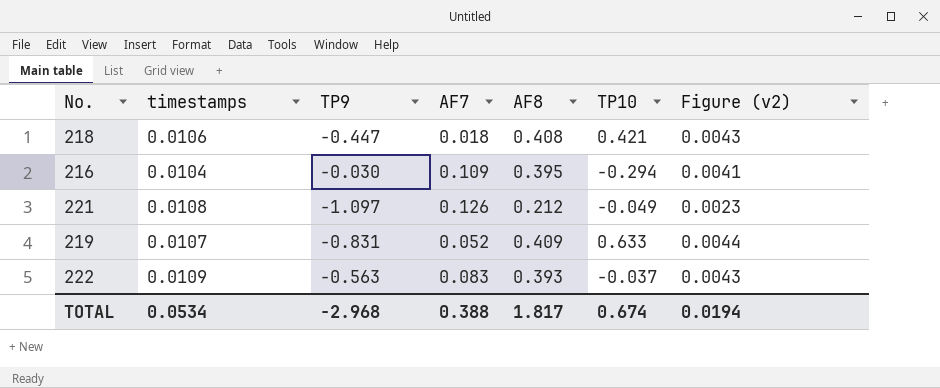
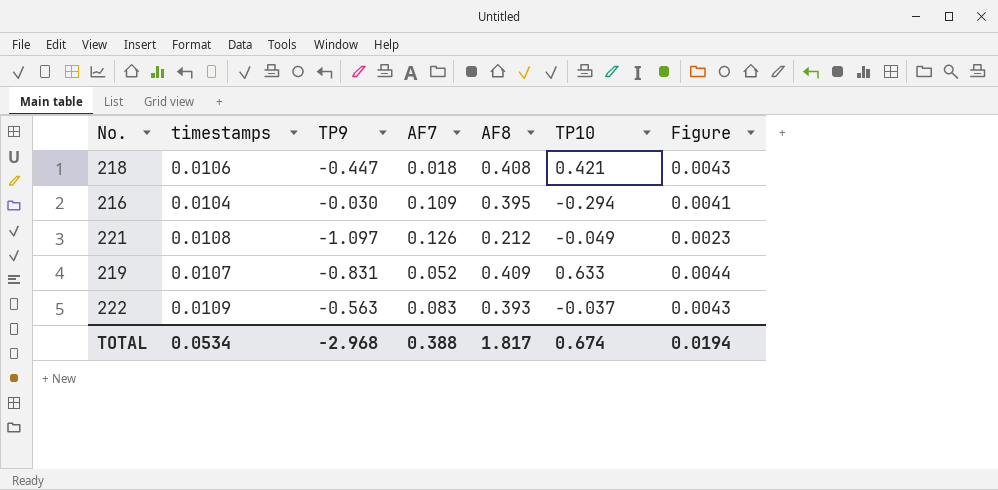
column name: Figure (v2) -> Figure

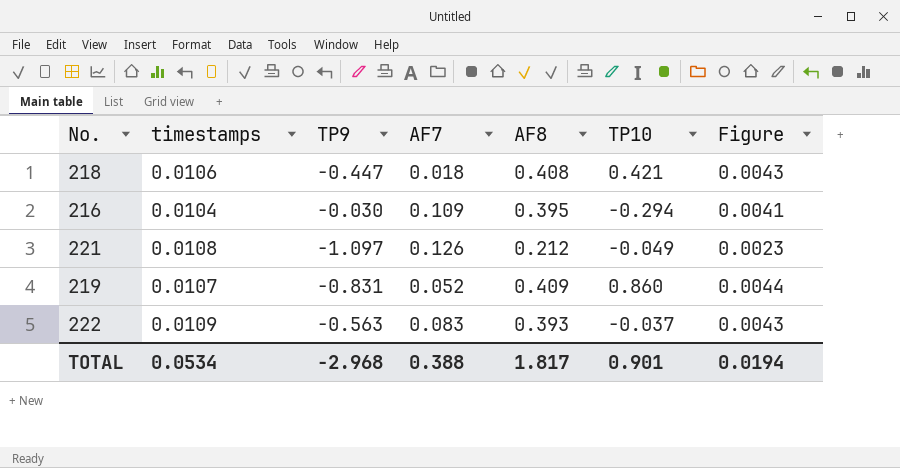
219 | TP10: 0.633 -> 0.860
TOTAL | TP10: 0.674 -> 0.901

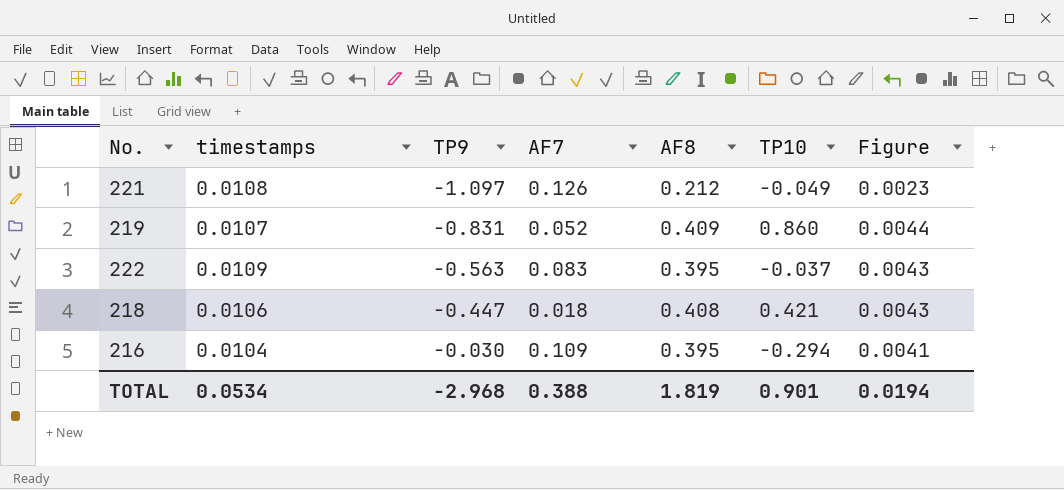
row order: none -> TP9 ascending
222 | AF8: 0.393 -> 0.395
TOTAL | AF8: 1.817 -> 1.819

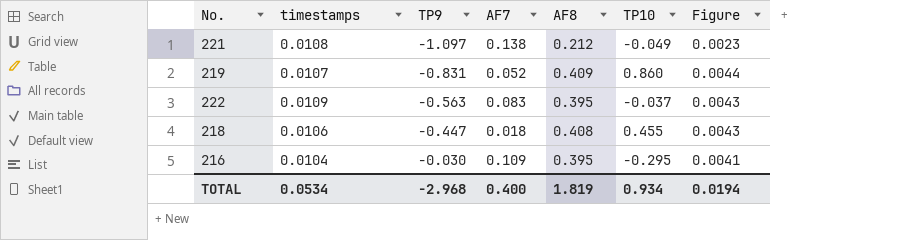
221 | AF7: 0.126 -> 0.138
218 | TP10: 0.421 -> 0.455
216 | TP10: -0.294 -> -0.295
TOTAL | AF7: 0.388 -> 0.400
TOTAL | TP10: 0.901 -> 0.934

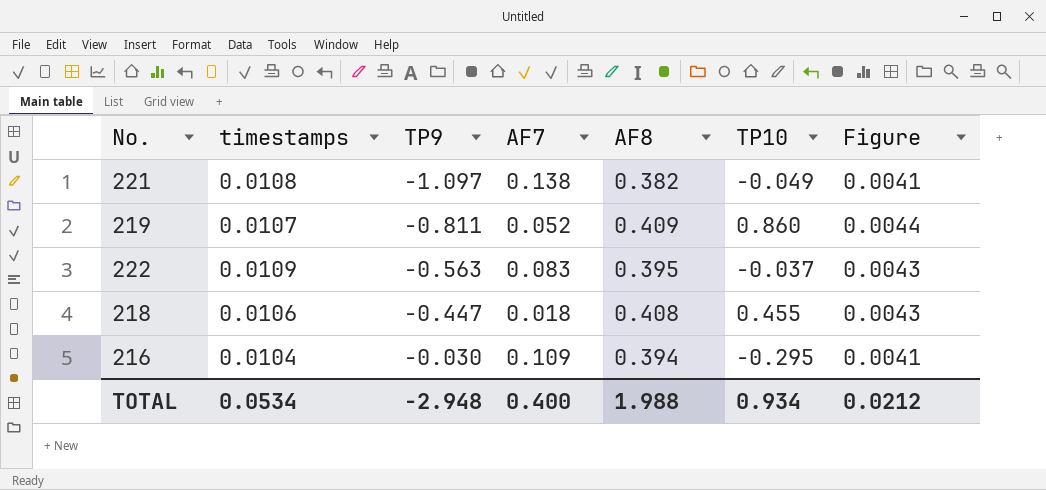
221 | AF8: 0.212 -> 0.382
221 | Figure: 0.0023 -> 0.0041
219 | TP9: -0.831 -> -0.811
216 | AF8: 0.395 -> 0.394
TOTAL | TP9: -2.968 -> -2.948
TOTAL | AF8: 1.819 -> 1.988
TOTAL | Figure: 0.0194 -> 0.0212

